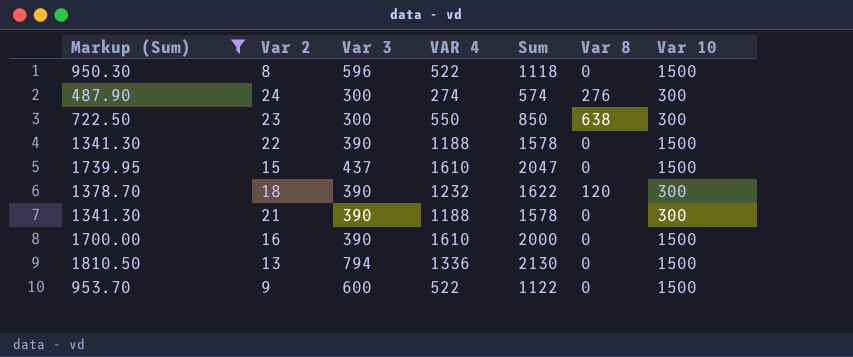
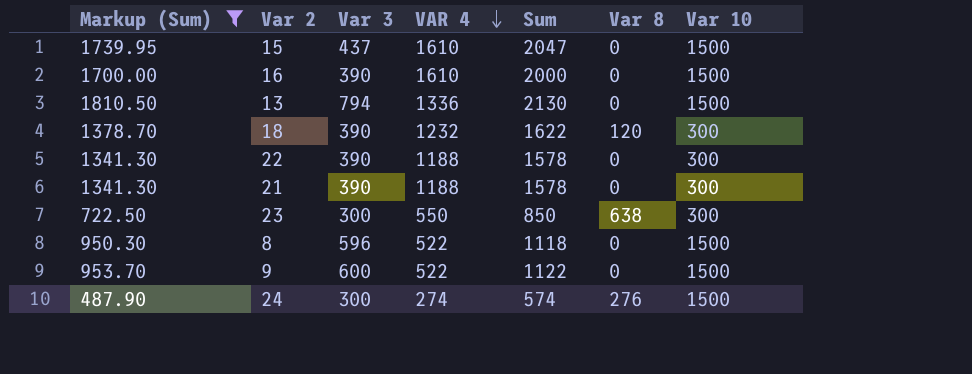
row order: none -> VAR 4 descending
22 | Var 10: 1500 -> 300
24 | Var 10: 300 -> 1500

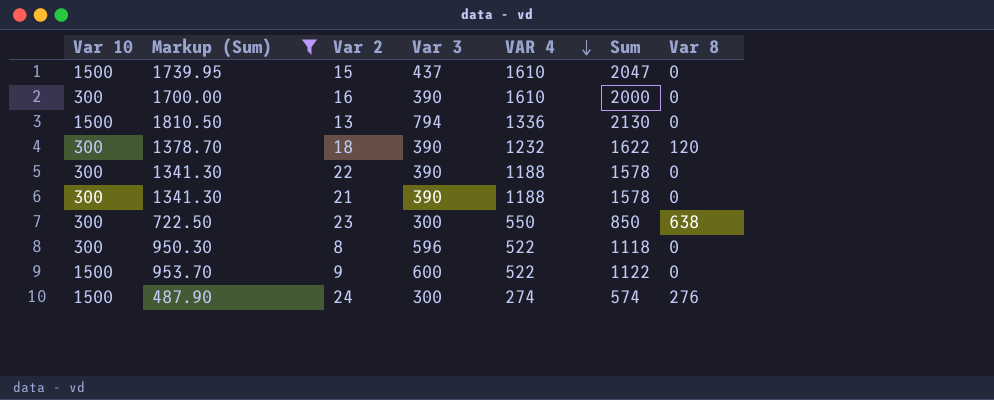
column Var 10 | position: 7 -> 1
16 | Var 10: 1500 -> 300
8 | Var 10: 1500 -> 300

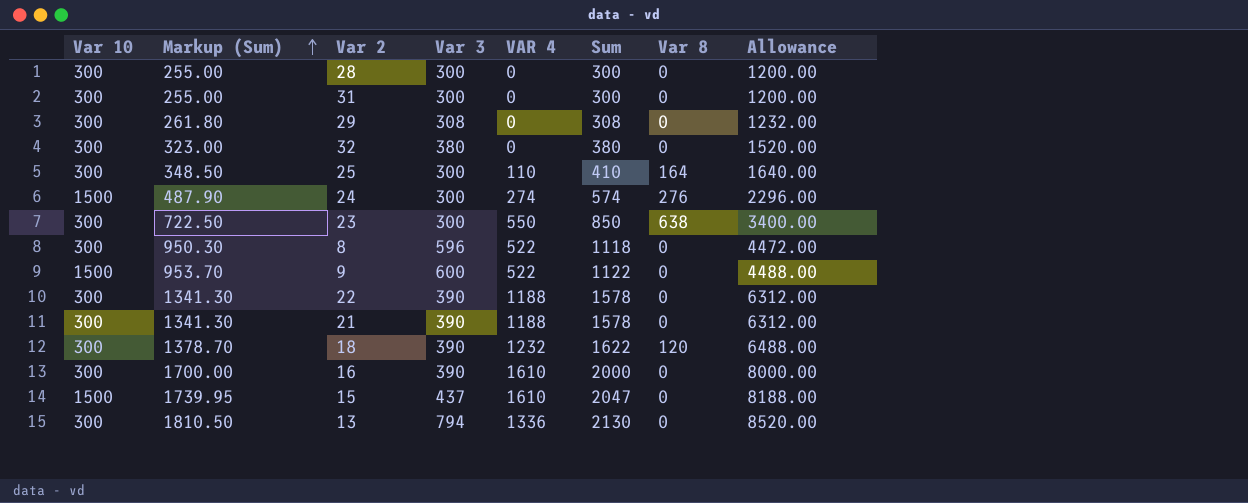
filter: Markup (Sum) >= 487.90 -> none
row order: VAR 4 descending -> Markup (Sum) ascending
column Allowance | formula: none -> [Sum] * 4
13 | Var 10: 1500 -> 300

